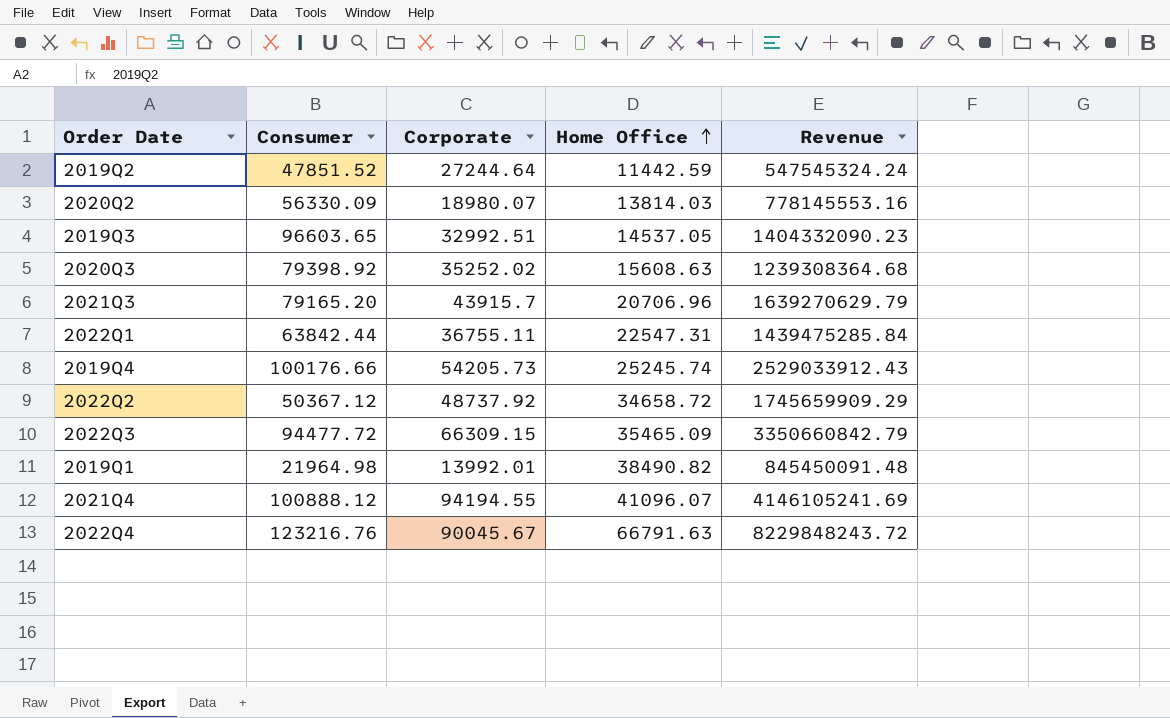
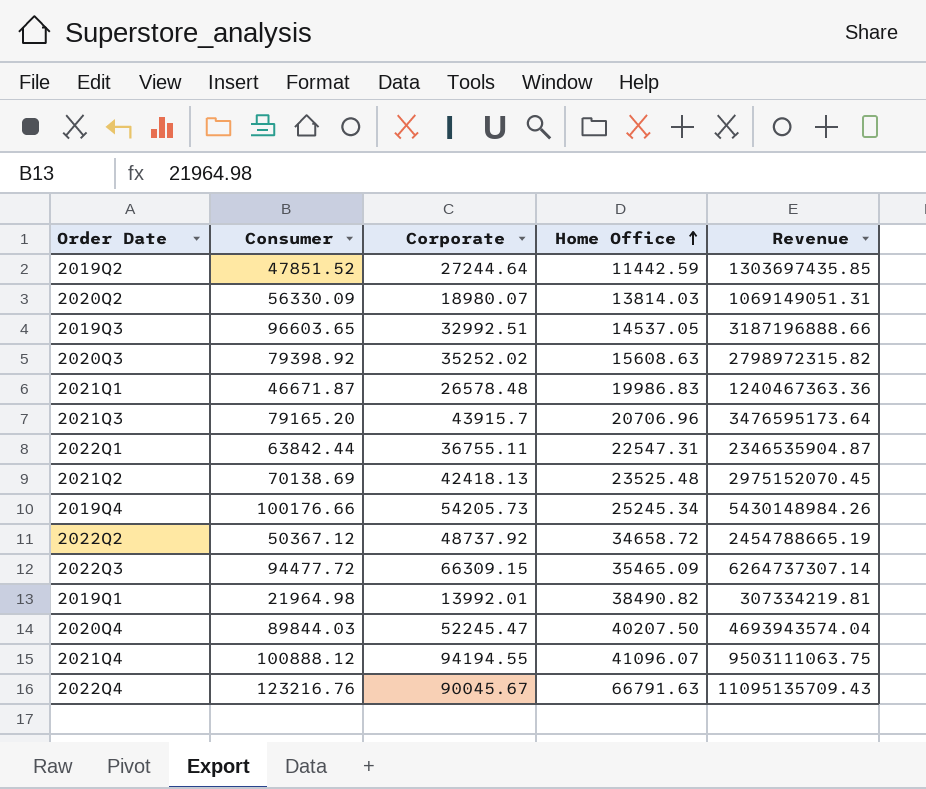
column Revenue | formula: [Consumer] * [Home Office] -> [Consumer] * [Corporate]
row 2021Q1: none -> 46671.87 | 26578.48 | 19986.83 | 1240467363.36
row 2021Q2: none -> 70138.69 | 42418.13 | 23525.48 | 2975152070.45
2019Q4 | Home Office: 25245.74 -> 25245.34
row 2020Q4: none -> 89844.03 | 52245.47 | 40207.50 | 4693943574.04

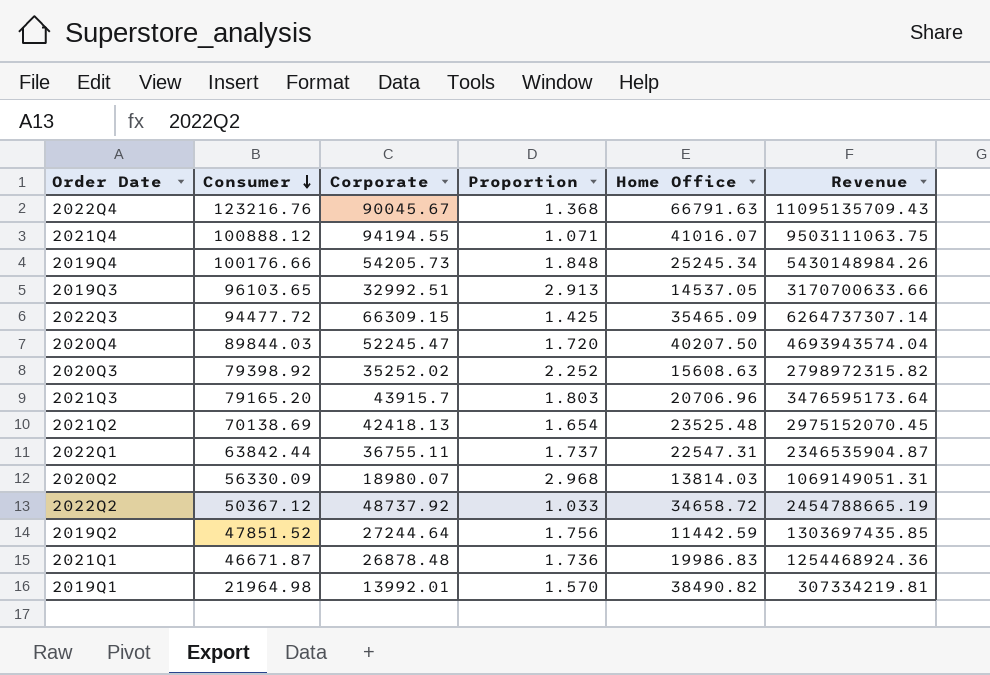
row order: Home Office ascending -> Consumer descending
column Proportion | formula: none -> [Consumer] / [Corporate]
2021Q4 | Home Office: 41096.07 -> 41016.07
2019Q3 | Consumer: 96603.65 -> 96103.65
2019Q3 | Revenue: 3187196888.66 -> 3170700633.66
2021Q1 | Corporate: 26578.48 -> 26878.48
2021Q1 | Revenue: 1240467363.36 -> 1254468924.36

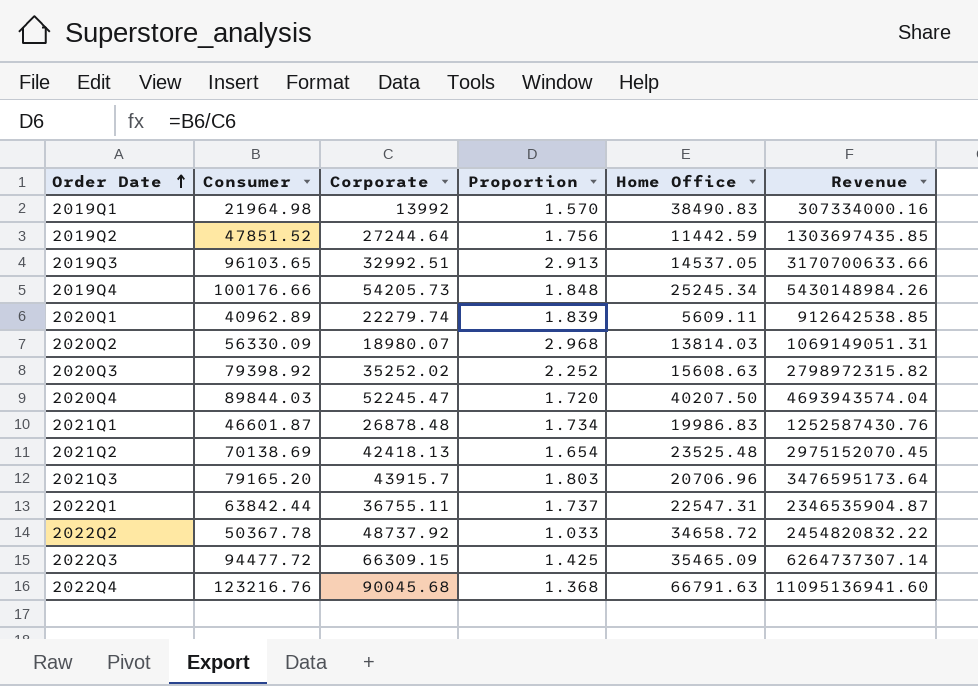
row order: Consumer descending -> Order Date ascending
row 2021Q4: 100888.12 | 94194.55 | 1.071 | 41016.07 | 9503111063.75 -> none
2019Q1 | Corporate: 13992.01 -> 13992
2019Q1 | Home Office: 38490.82 -> 38490.83
2019Q1 | Revenue: 307334219.81 -> 307334000.16
row 2020Q1: none -> 40962.89 | 22279.74 | 1.839 | 5609.11 | 912642538.85
2021Q1 | Consumer: 46671.87 -> 46601.87
2021Q1 | Proportion: 1.736 -> 1.734
2021Q1 | Revenue: 1254468924.36 -> 1252587430.76
2022Q2 | Consumer: 50367.12 -> 50367.78
2022Q2 | Revenue: 2454788665.19 -> 2454820832.22
2022Q4 | Corporate: 90045.67 -> 90045.68
2022Q4 | Revenue: 11095135709.43 -> 11095136941.60

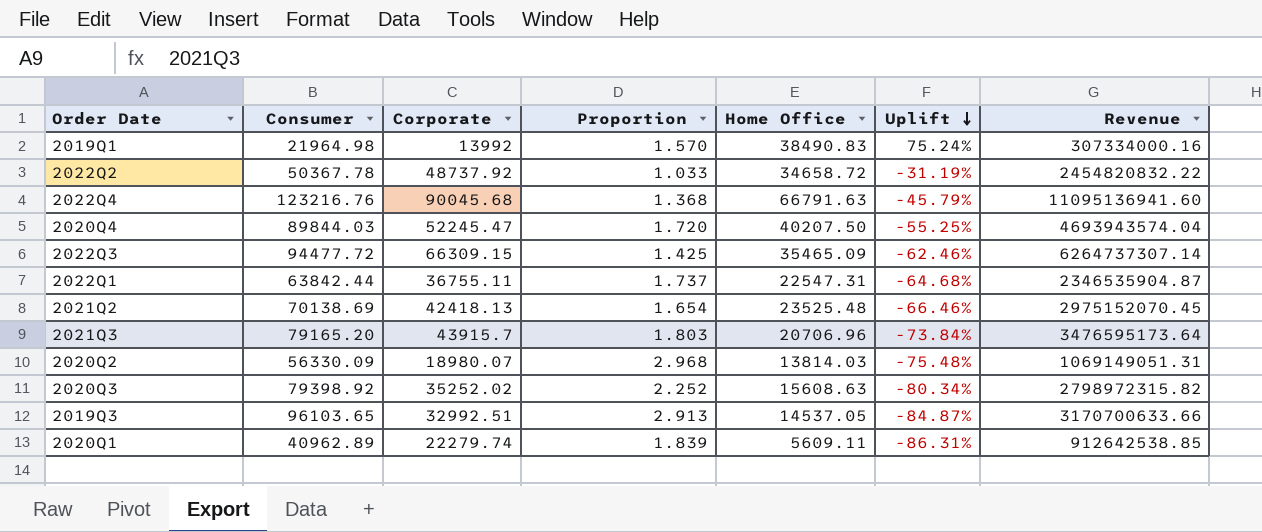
row order: Order Date ascending -> Uplift descending
column Uplift | formula: none -> ([Home Office] - [Consumer]) / [Consumer]
row 2019Q2: 47851.52 | 27244.64 | 1.756 | 11442.59 | 1303697435.85 -> none
row 2019Q4: 100176.66 | 54205.73 | 1.848 | 25245.34 | 5430148984.26 -> none
row 2021Q1: 46601.87 | 26878.48 | 1.734 | 19986.83 | 1252587430.76 -> none

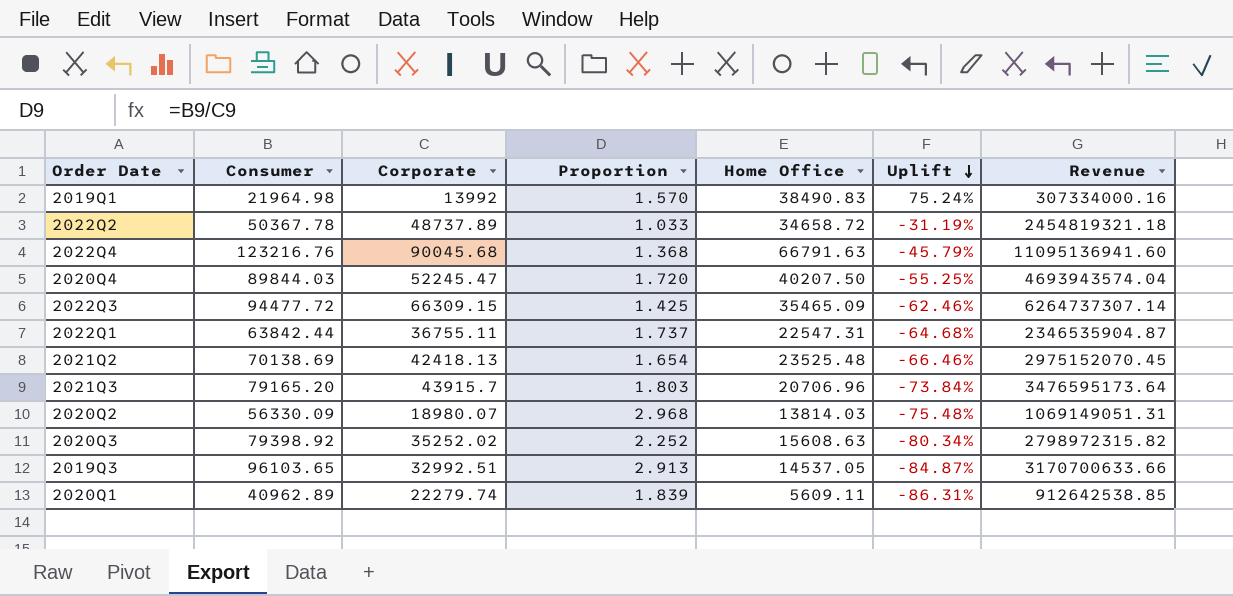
2022Q2 | Corporate: 48737.92 -> 48737.89
2022Q2 | Revenue: 2454820832.22 -> 2454819321.18

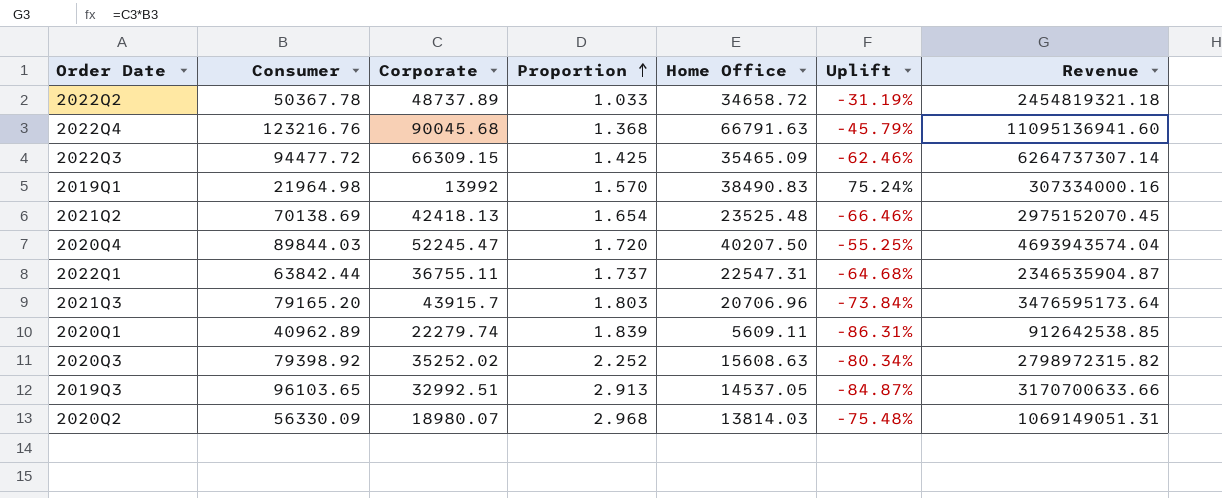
row order: Uplift descending -> Proportion ascending

